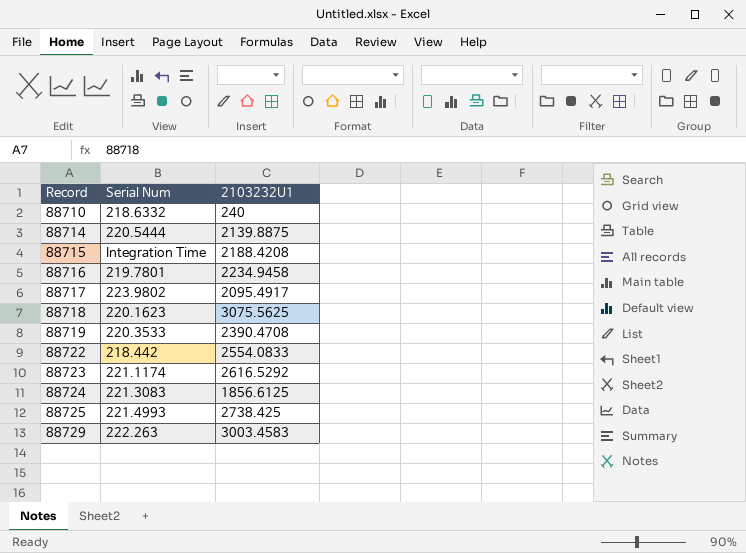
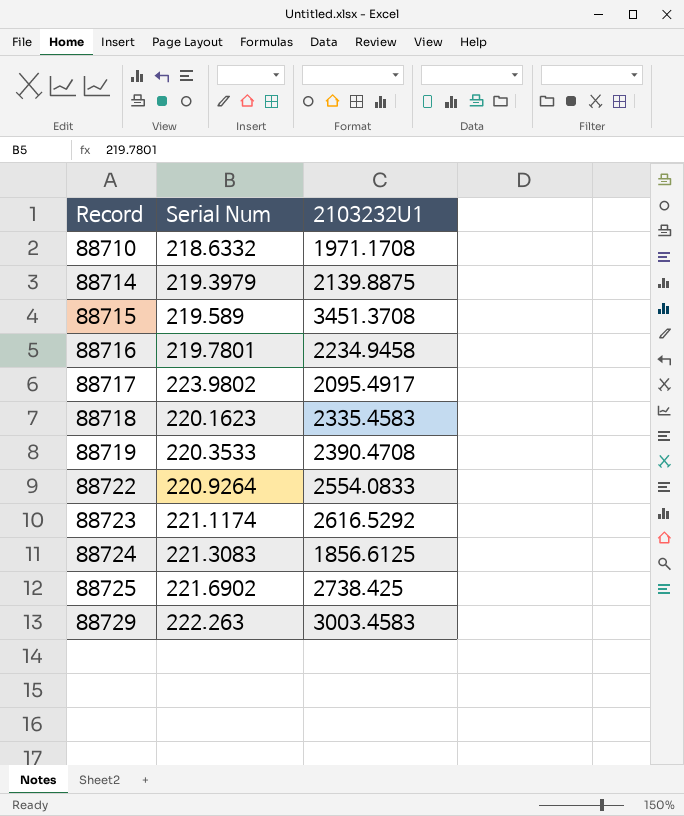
88710 | 2103232U1: 240 -> 1971.1708
88714 | Serial Num: 220.5444 -> 219.3979
88715 | Serial Num: Integration Time -> 219.589
88715 | 2103232U1: 2188.4208 -> 3451.3708
88718 | 2103232U1: 3075.5625 -> 2335.4583
88722 | Serial Num: 218.442 -> 220.9264
88725 | Serial Num: 221.4993 -> 221.6902

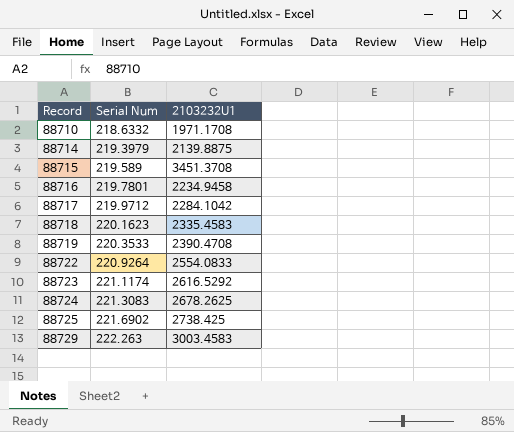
88717 | Serial Num: 223.9802 -> 219.9712
88717 | 2103232U1: 2095.4917 -> 2284.1042
88724 | 2103232U1: 1856.6125 -> 2678.2625

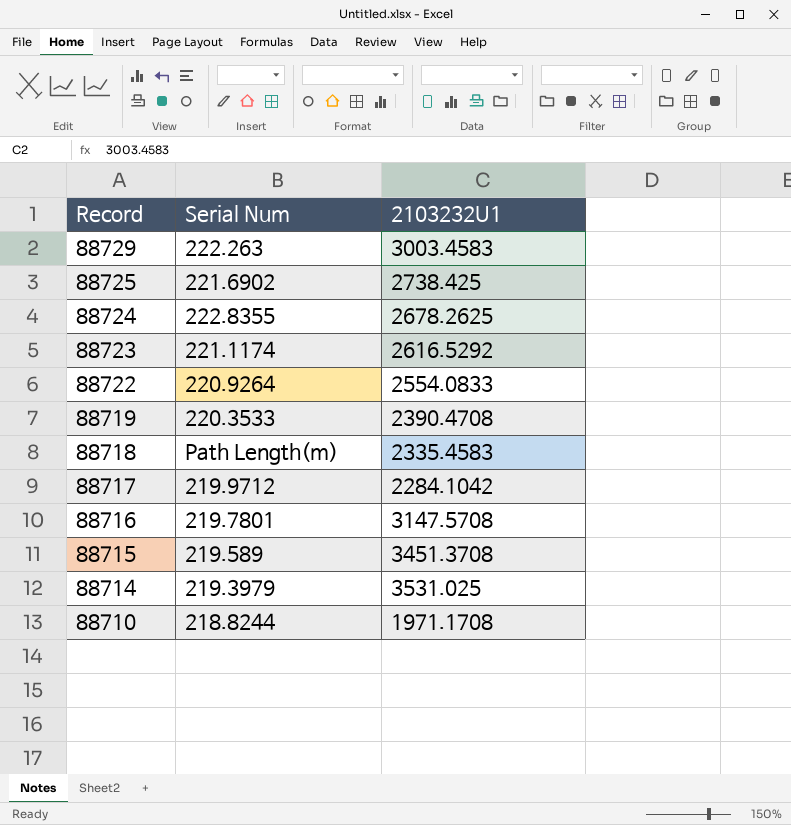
row order: Record ascending -> Record descending
88724 | Serial Num: 221.3083 -> 222.8355
88718 | Serial Num: 220.1623 -> Path Length(m)
88716 | 2103232U1: 2234.9458 -> 3147.5708
88714 | 2103232U1: 2139.8875 -> 3531.025
88710 | Serial Num: 218.6332 -> 218.8244

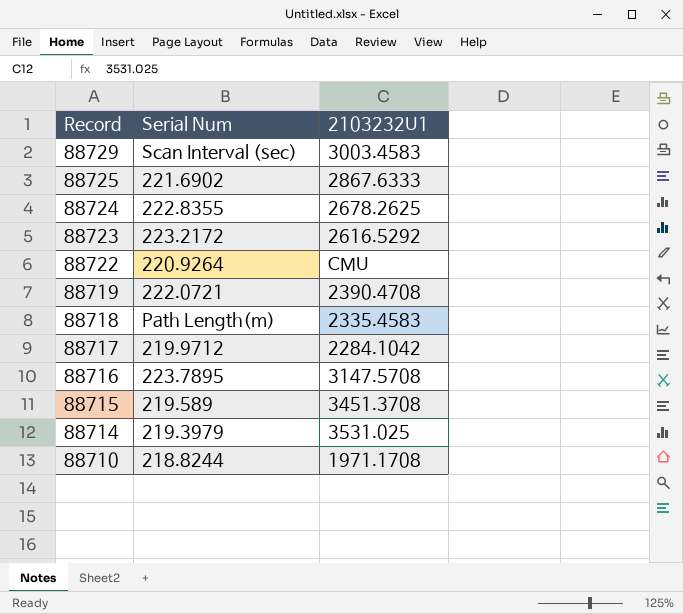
88729 | Serial Num: 222.263 -> Scan Interval (sec)
88725 | 2103232U1: 2738.425 -> 2867.6333
88723 | Serial Num: 221.1174 -> 223.2172
88722 | 2103232U1: 2554.0833 -> CMU
88719 | Serial Num: 220.3533 -> 222.0721
88716 | Serial Num: 219.7801 -> 223.7895

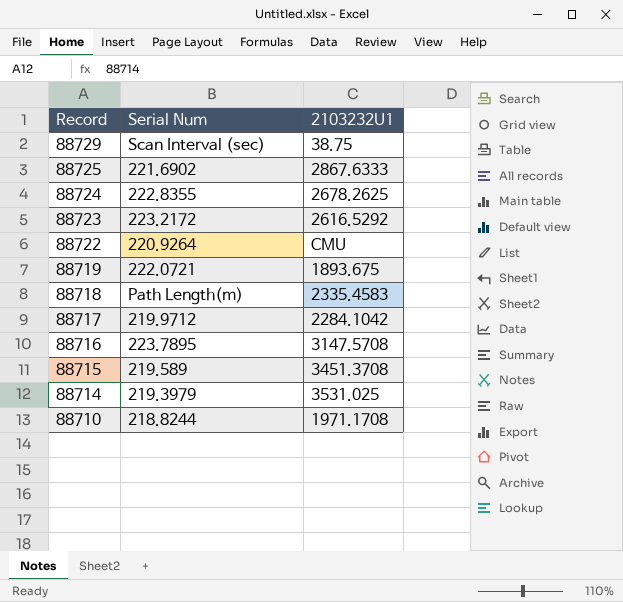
88729 | 2103232U1: 3003.4583 -> 38.75
88719 | 2103232U1: 2390.4708 -> 1893.675

